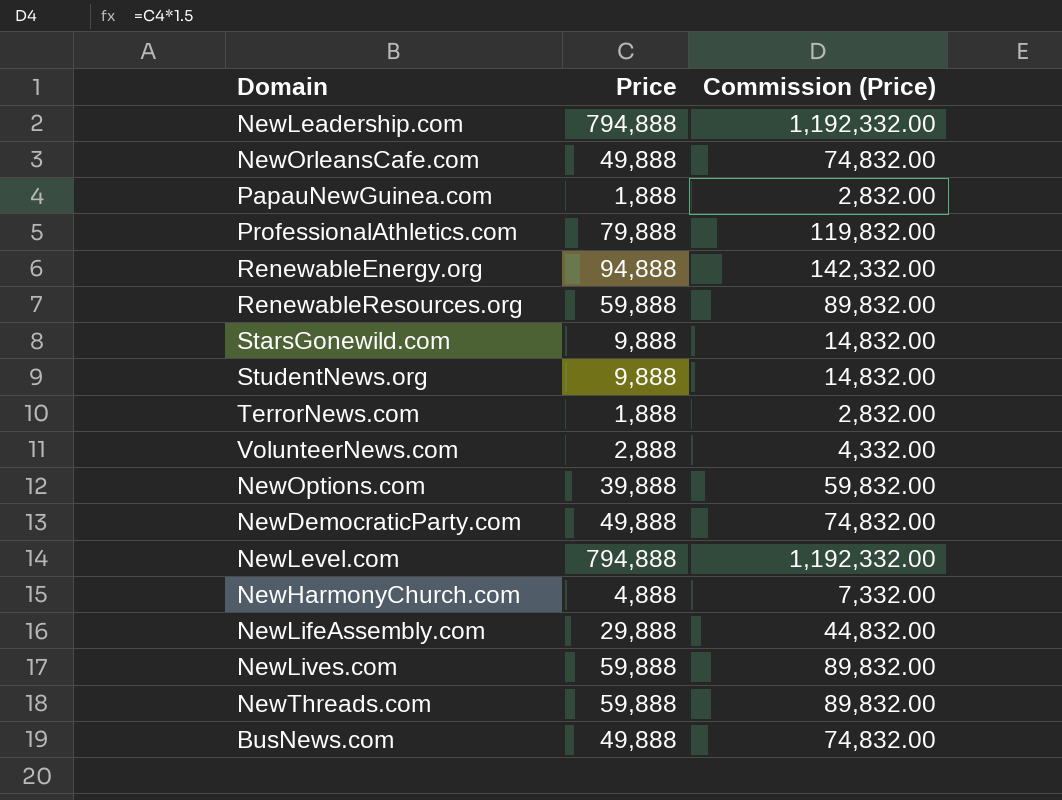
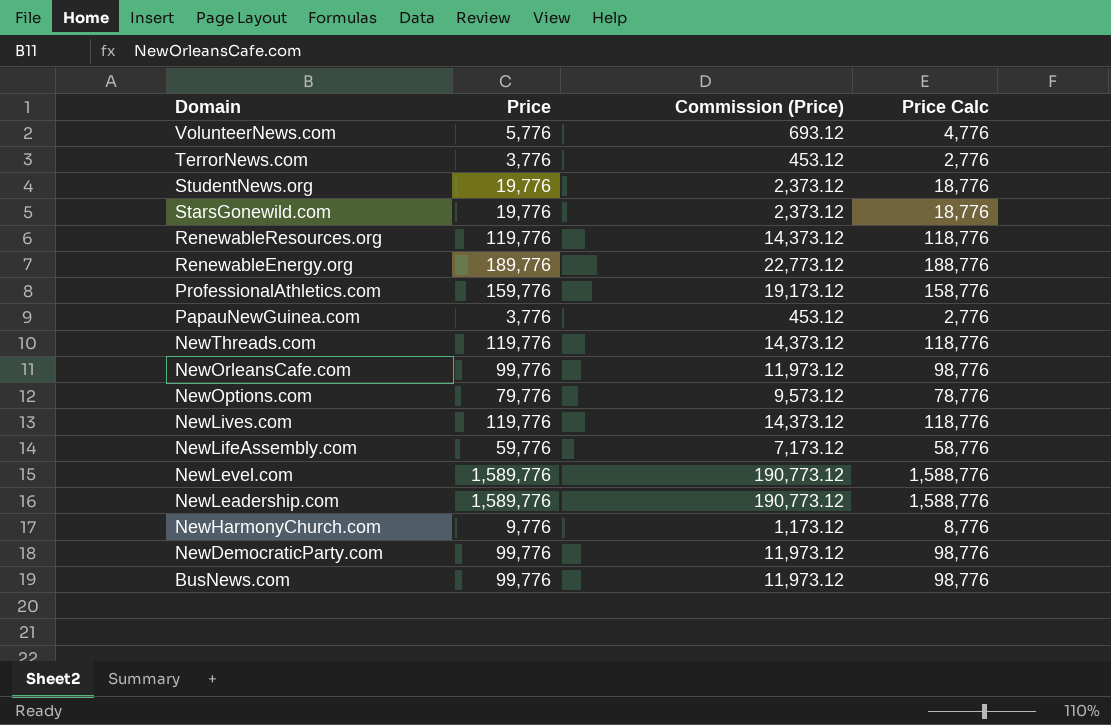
row order: none -> Domain descending
column Commission (Price) | formula: [Price] * 1.5 -> [Price] * 0.12
column Price Calc | formula: none -> [Price] - 1000
VolunteerNews.com | Price: 2,888 -> 5,776
TerrorNews.com | Price: 1,888 -> 3,776
StudentNews.org | Price: 9,888 -> 19,776
StarsGonewild.com | Price: 9,888 -> 19,776
RenewableResources.org | Price: 59,888 -> 119,776
RenewableEnergy.org | Price: 94,888 -> 189,776
ProfessionalAthletics.com | Price: 79,888 -> 159,776
PapauNewGuinea.com | Price: 1,888 -> 3,776
NewThreads.com | Price: 59,888 -> 119,776
NewOrleansCafe.com | Price: 49,888 -> 99,776
NewOptions.com | Price: 39,888 -> 79,776
NewLives.com | Price: 59,888 -> 119,776
NewLifeAssembly.com | Price: 29,888 -> 59,776
NewLevel.com | Price: 794,888 -> 1,589,776
NewLeadership.com | Price: 794,888 -> 1,589,776
NewHarmonyChurch.com | Price: 4,888 -> 9,776
NewDemocraticParty.com | Price: 49,888 -> 99,776
BusNews.com | Price: 49,888 -> 99,776

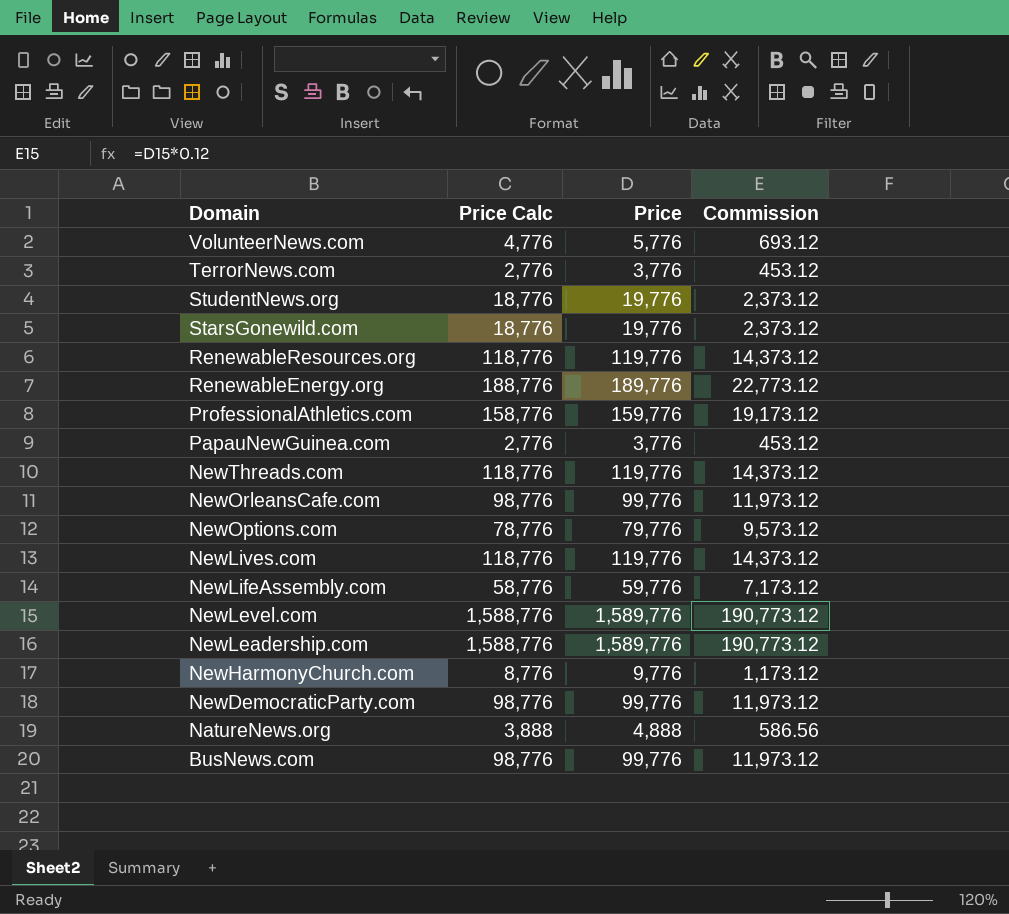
column Price Calc | position: 4 -> 2
column name: Commission (Price) -> Commission
row NatureNews.org: none -> 3,888 | 4,888 | 586.56

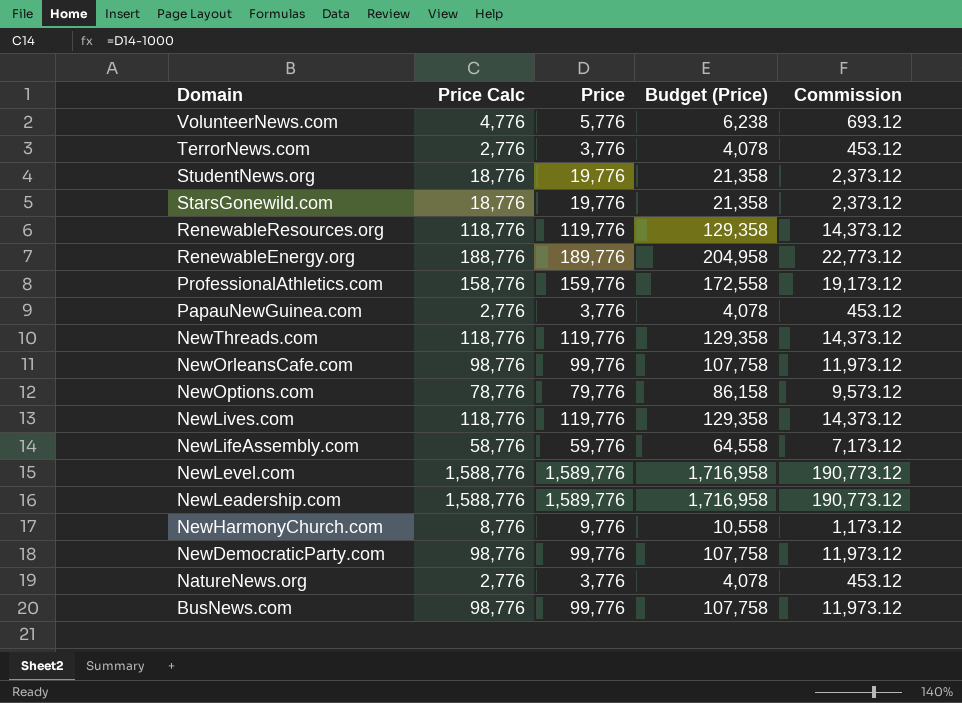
column Budget (Price) | formula: none -> [Price] * 1.08
NatureNews.org | Price Calc: 3,888 -> 2,776
NatureNews.org | Price: 4,888 -> 3,776
NatureNews.org | Commission: 586.56 -> 453.12

